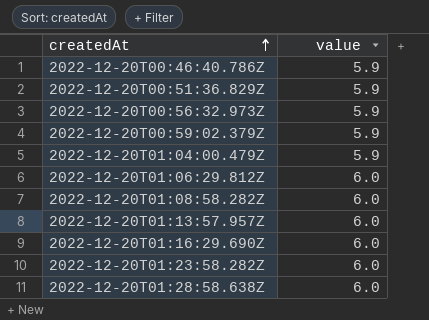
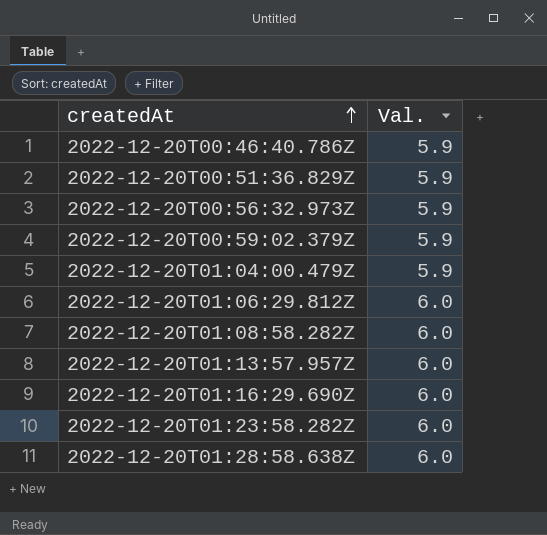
column name: value -> Val.

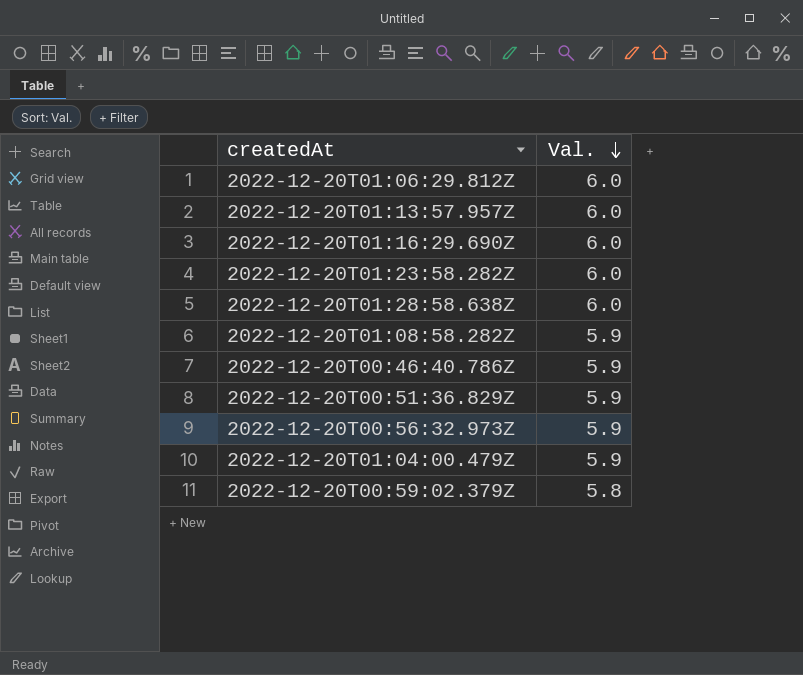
row order: createdAt ascending -> Val. descending
2022-12-20T01:08:58.282Z | Val.: 6.0 -> 5.9
2022-12-20T00:59:02.379Z | Val.: 5.9 -> 5.8

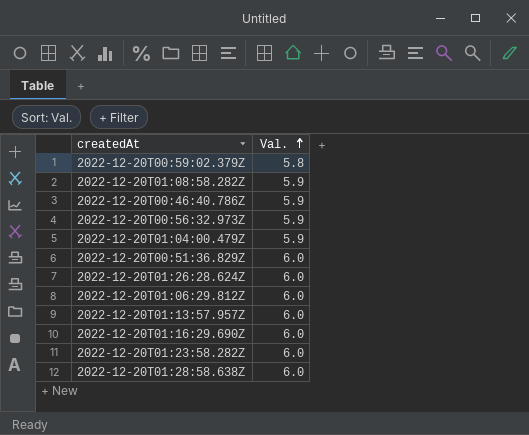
row order: Val. descending -> Val. ascending
2022-12-20T00:51:36.829Z | Val.: 5.9 -> 6.0
row 2022-12-20T01:26:28.624Z: none -> 6.0

